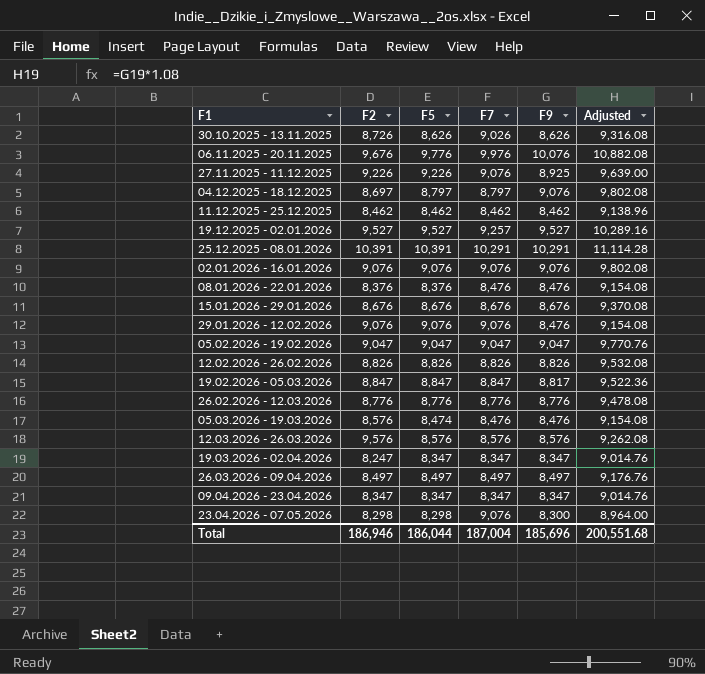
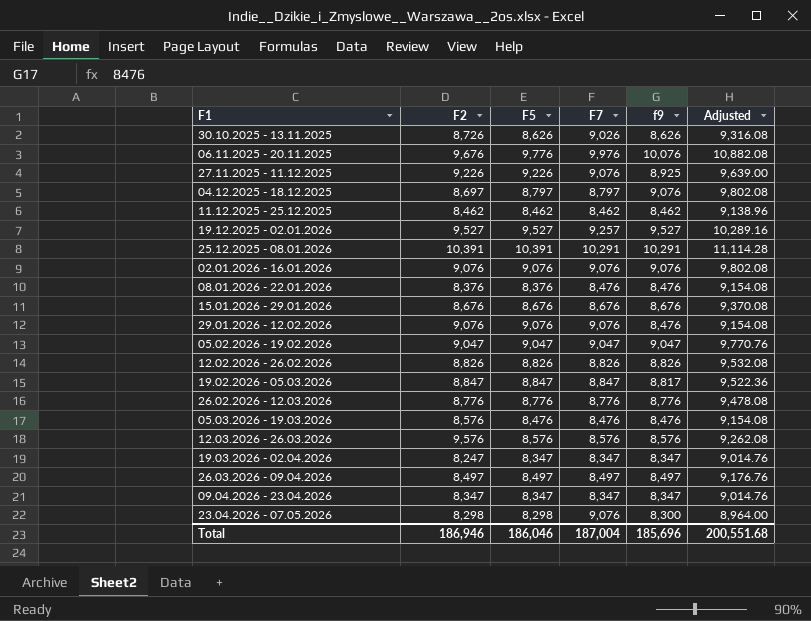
column name: F9 -> f9
05.03.2026 - 19.03.2026 | F5: 8,474 -> 8,476
Total | F5: 186,044 -> 186,046

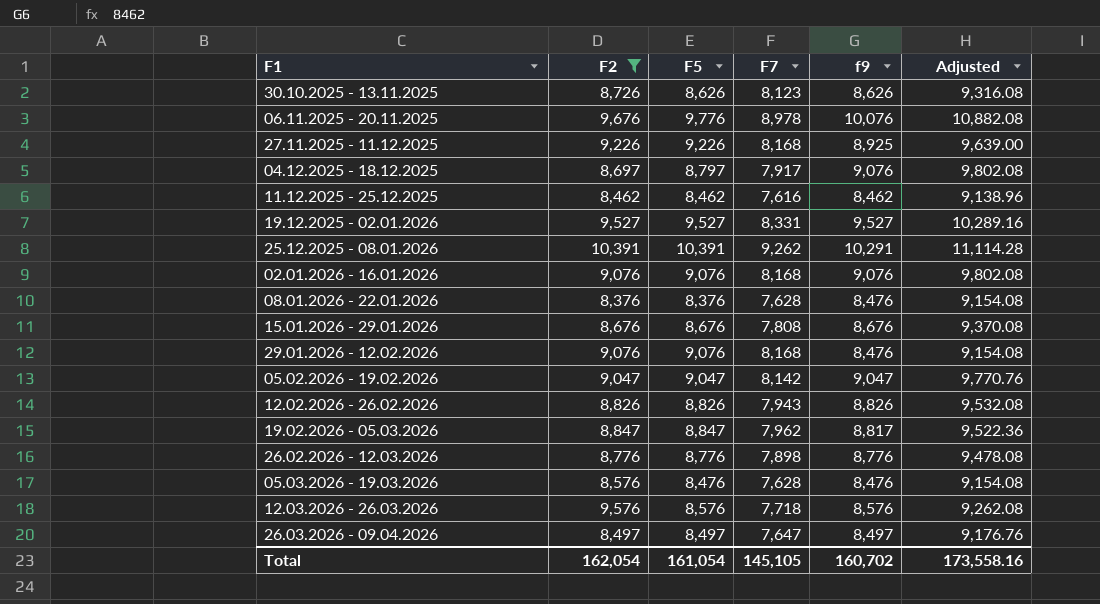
filter: none -> F2 >= 8,376
30.10.2025 - 13.11.2025 | F7: 9,026 -> 8,123
06.11.2025 - 20.11.2025 | F7: 9,976 -> 8,978
27.11.2025 - 11.12.2025 | F7: 9,076 -> 8,168
04.12.2025 - 18.12.2025 | F7: 8,797 -> 7,917
11.12.2025 - 25.12.2025 | F7: 8,462 -> 7,616
19.12.2025 - 02.01.2026 | F7: 9,257 -> 8,331
25.12.2025 - 08.01.2026 | F7: 10,291 -> 9,262
02.01.2026 - 16.01.2026 | F7: 9,076 -> 8,168
08.01.2026 - 22.01.2026 | F7: 8,476 -> 7,628
15.01.2026 - 29.01.2026 | F7: 8,676 -> 7,808
29.01.2026 - 12.02.2026 | F7: 9,076 -> 8,168
05.02.2026 - 19.02.2026 | F7: 9,047 -> 8,142
12.02.2026 - 26.02.2026 | F7: 8,826 -> 7,943
19.02.2026 - 05.03.2026 | F7: 8,847 -> 7,962
26.02.2026 - 12.03.2026 | F7: 8,776 -> 7,898
05.03.2026 - 19.03.2026 | F7: 8,476 -> 7,628
12.03.2026 - 26.03.2026 | F7: 8,576 -> 7,718
26.03.2026 - 09.04.2026 | F7: 8,497 -> 7,647
Total | F2: 186,946 -> 162,054
Total | F5: 186,046 -> 161,054
Total | F7: 187,004 -> 145,105
Total | f9: 185,696 -> 160,702
Total | Adjusted: 200,551.68 -> 173,558.16

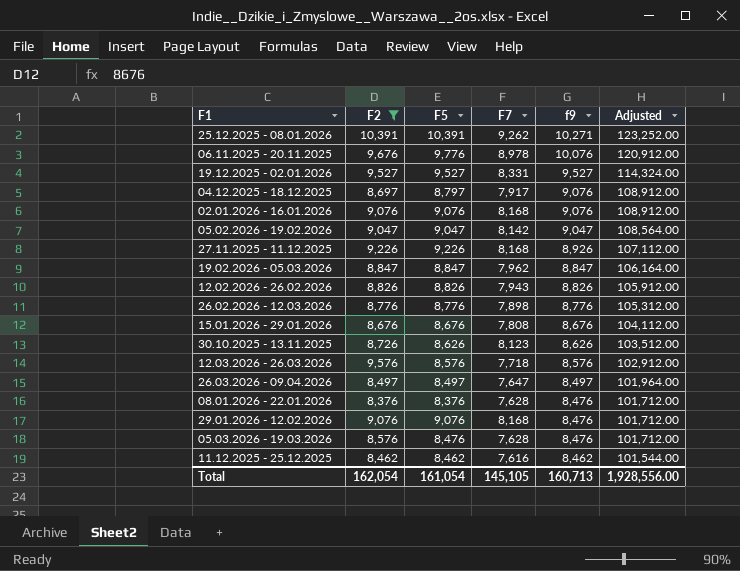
row order: F1 ascending -> f9 descending
column Adjusted | formula: [f9] * 1.08 -> [f9] * 12
25.12.2025 - 08.01.2026 | f9: 10,291 -> 10,271
27.11.2025 - 11.12.2025 | f9: 8,925 -> 8,926
19.02.2026 - 05.03.2026 | f9: 8,817 -> 8,847
Total | f9: 160,702 -> 160,713
Total | Adjusted: 173,558.16 -> 1,928,556.00

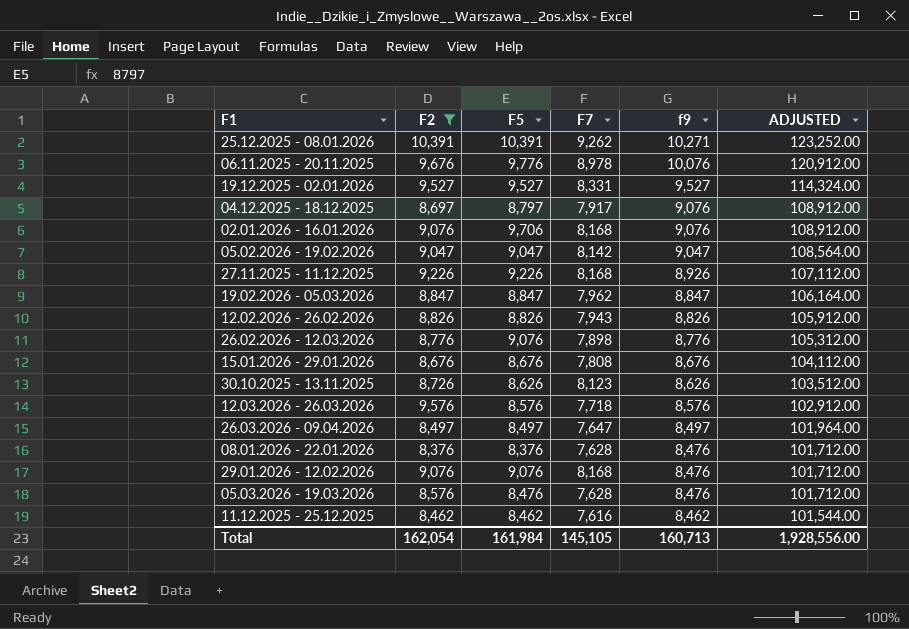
column name: Adjusted -> ADJUSTED
02.01.2026 - 16.01.2026 | F5: 9,076 -> 9,706
26.02.2026 - 12.03.2026 | F5: 8,776 -> 9,076
Total | F5: 161,054 -> 161,984

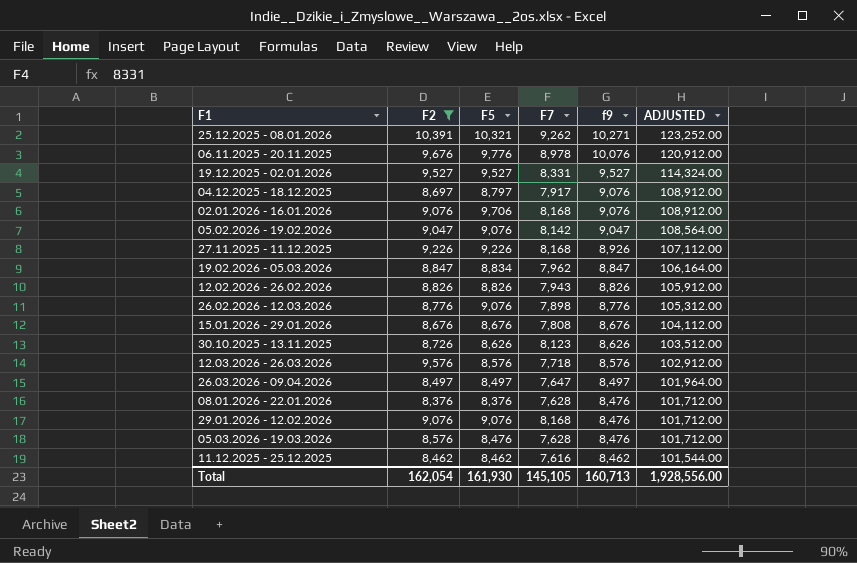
25.12.2025 - 08.01.2026 | F5: 10,391 -> 10,321
05.02.2026 - 19.02.2026 | F5: 9,047 -> 9,076
19.02.2026 - 05.03.2026 | F5: 8,847 -> 8,834
Total | F5: 161,984 -> 161,930

